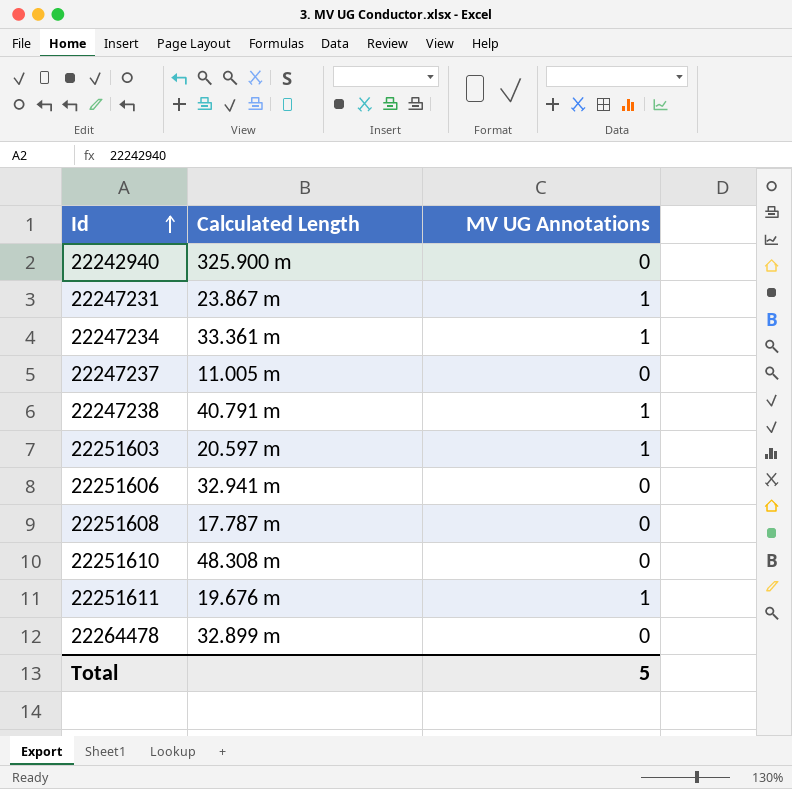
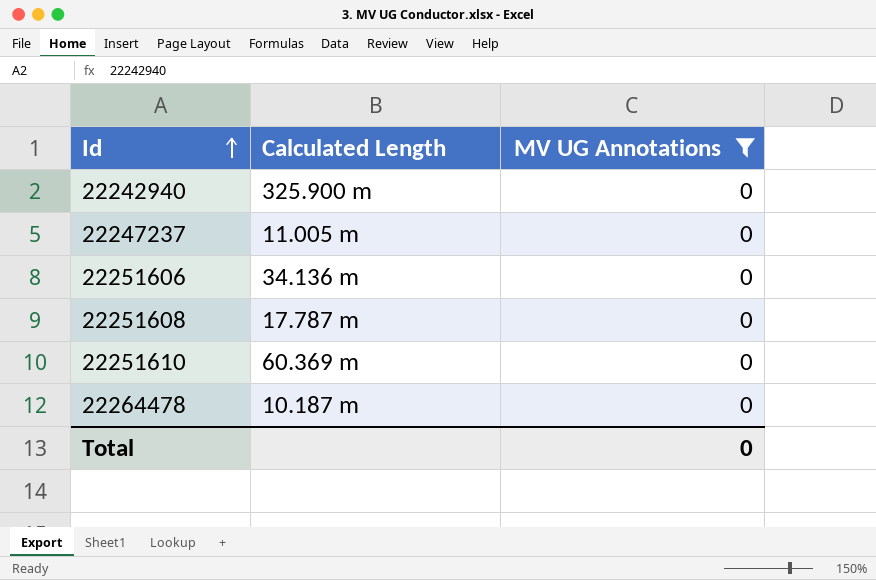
filter: none -> MV UG Annotations = 0
22251606 | Calculated Length: 32.941 m -> 34.136 m
22251610 | Calculated Length: 48.308 m -> 60.369 m
22264478 | Calculated Length: 32.899 m -> 10.187 m
Total | MV UG Annotations: 5 -> 0

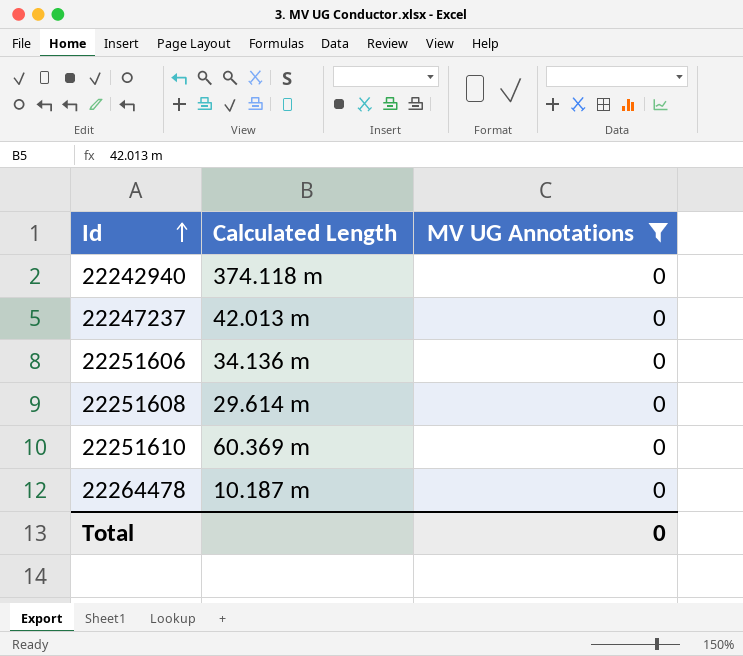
22242940 | Calculated Length: 325.900 m -> 374.118 m
22247237 | Calculated Length: 11.005 m -> 42.013 m
22251608 | Calculated Length: 17.787 m -> 29.614 m

